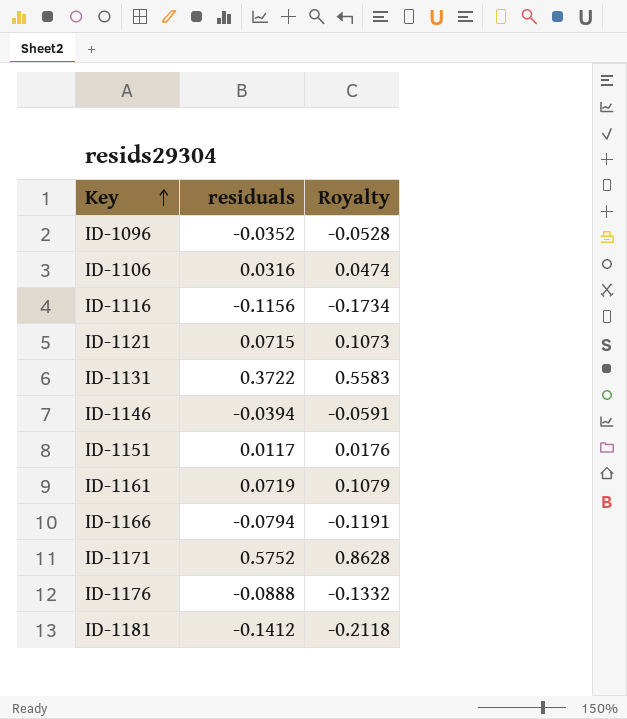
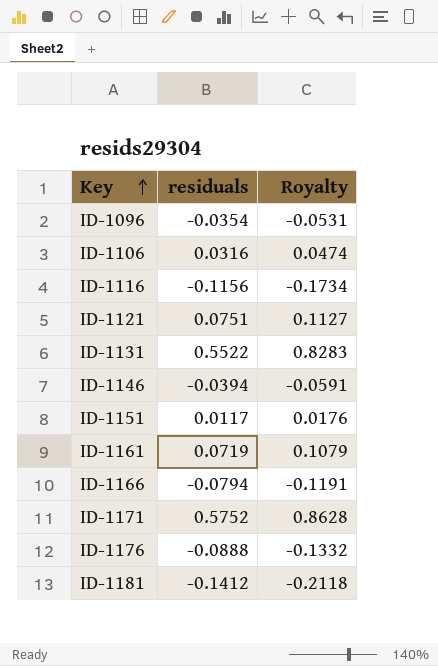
ID-1096 | residuals: -0.0352 -> -0.0354
ID-1096 | Royalty: -0.0528 -> -0.0531
ID-1121 | residuals: 0.0715 -> 0.0751
ID-1121 | Royalty: 0.1073 -> 0.1127
ID-1131 | residuals: 0.3722 -> 0.5522
ID-1131 | Royalty: 0.5583 -> 0.8283

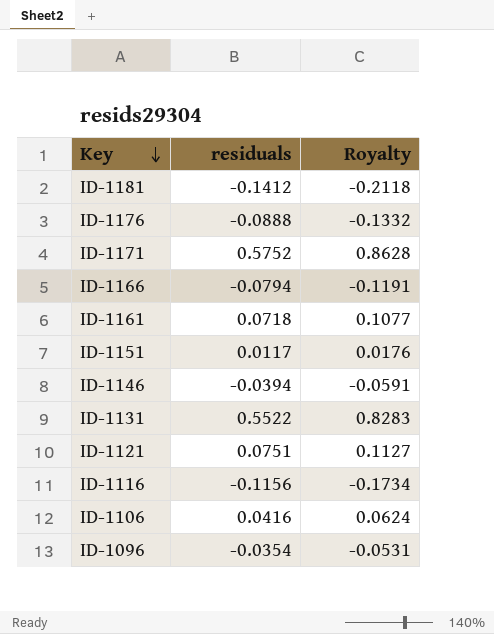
row order: Key ascending -> Key descending
ID-1161 | residuals: 0.0719 -> 0.0718
ID-1161 | Royalty: 0.1079 -> 0.1077
ID-1106 | residuals: 0.0316 -> 0.0416
ID-1106 | Royalty: 0.0474 -> 0.0624

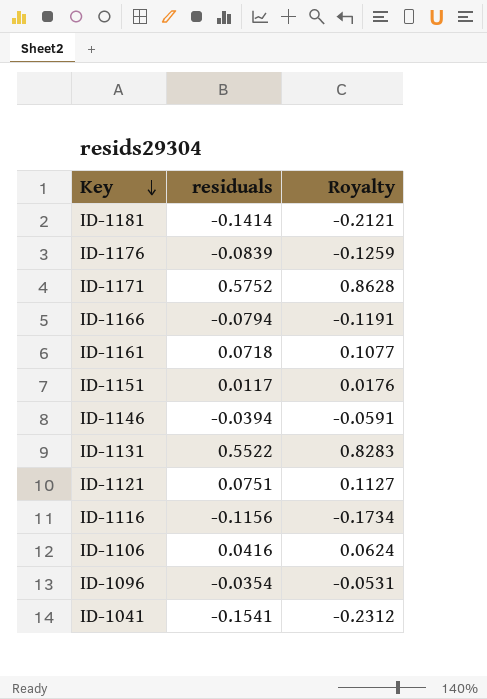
ID-1181 | residuals: -0.1412 -> -0.1414
ID-1181 | Royalty: -0.2118 -> -0.2121
ID-1176 | residuals: -0.0888 -> -0.0839
ID-1176 | Royalty: -0.1332 -> -0.1259
row ID-1041: none -> -0.1541 | -0.2312

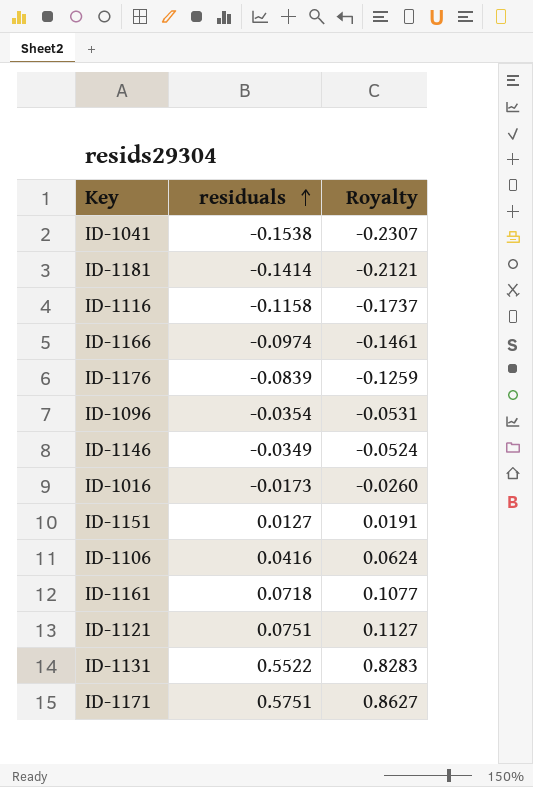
row order: Key descending -> residuals ascending
ID-1041 | residuals: -0.1541 -> -0.1538
ID-1041 | Royalty: -0.2312 -> -0.2307
ID-1116 | residuals: -0.1156 -> -0.1158
ID-1116 | Royalty: -0.1734 -> -0.1737
ID-1166 | residuals: -0.0794 -> -0.0974
ID-1166 | Royalty: -0.1191 -> -0.1461
ID-1146 | residuals: -0.0394 -> -0.0349
ID-1146 | Royalty: -0.0591 -> -0.0524
row ID-1016: none -> -0.0173 | -0.0260
ID-1151 | residuals: 0.0117 -> 0.0127
ID-1151 | Royalty: 0.0176 -> 0.0191
ID-1171 | residuals: 0.5752 -> 0.5751
ID-1171 | Royalty: 0.8628 -> 0.8627

